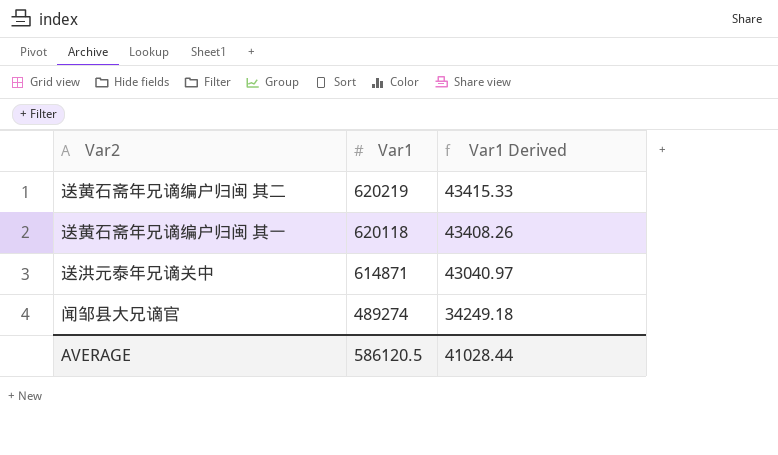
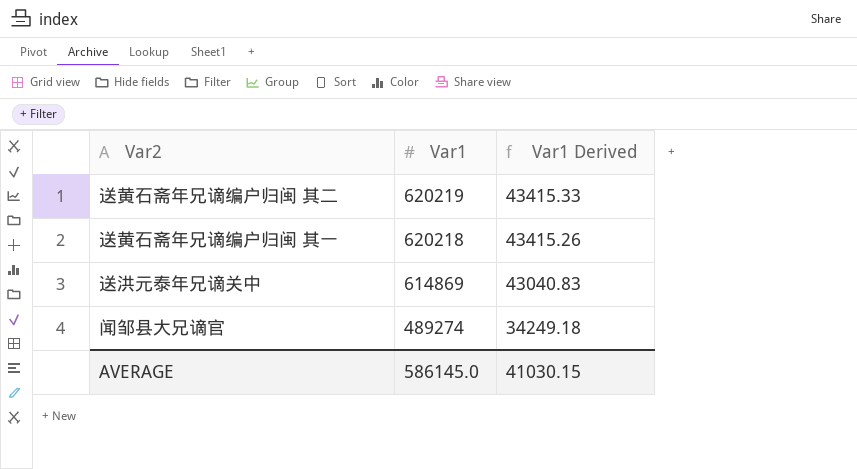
送黄石斋年兄谪编户归闽 其一 | Var1: 620118 -> 620218
送黄石斋年兄谪编户归闽 其一 | Var1 Derived: 43408.26 -> 43415.26
送洪元泰年兄谪关中 | Var1: 614871 -> 614869
送洪元泰年兄谪关中 | Var1 Derived: 43040.97 -> 43040.83
AVERAGE | Var1: 586120.5 -> 586145.0
AVERAGE | Var1 Derived: 41028.44 -> 41030.15

